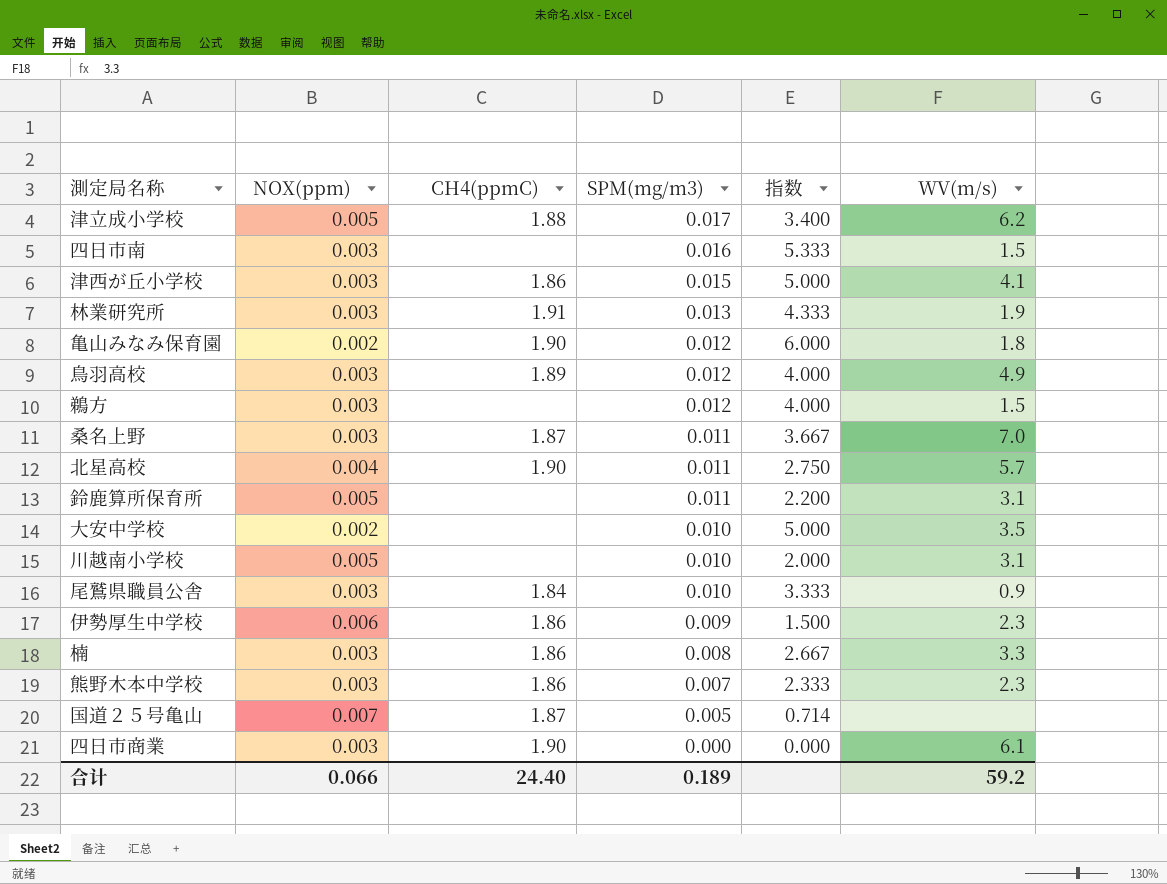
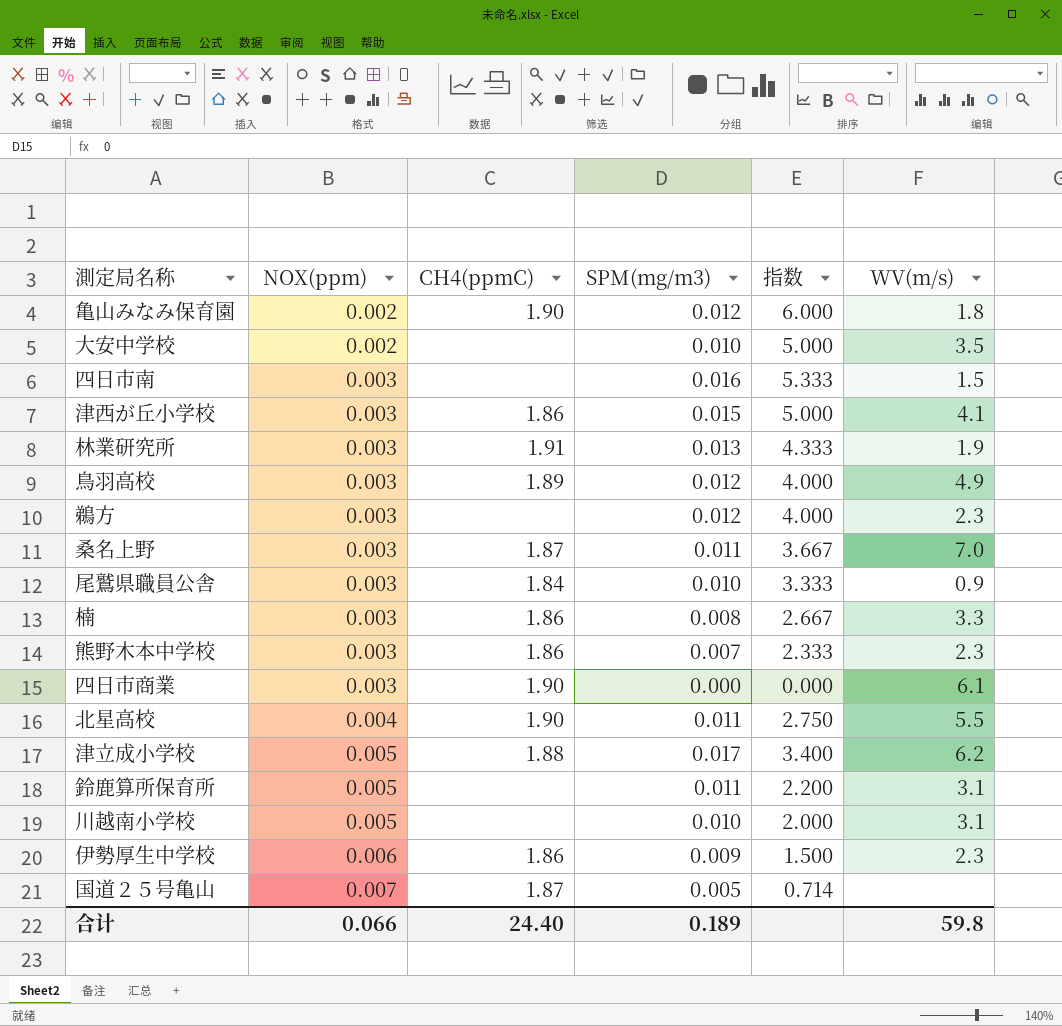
row order: SPM(mg/m3) descending -> NOX(ppm) ascending
鵜方 | WV(m/s): 1.5 -> 2.3
北星高校 | WV(m/s): 5.7 -> 5.5
合计 | WV(m/s): 59.2 -> 59.8

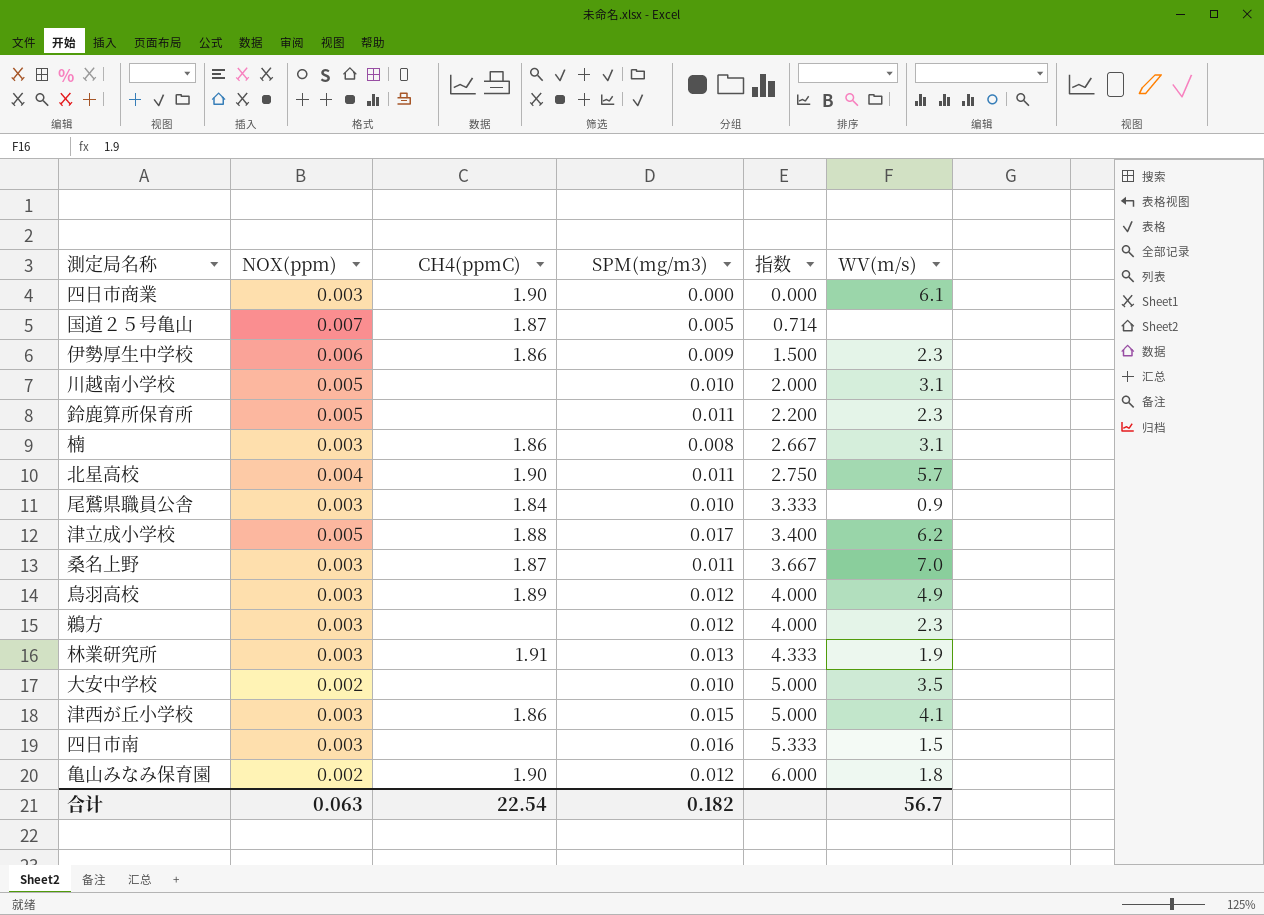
row order: NOX(ppm) ascending -> 指数 ascending
row 熊野木本中学校: 0.003 | 1.86 | 0.007 | 2.333 | 2.3 -> none
鈴鹿算所保育所 | WV(m/s): 3.1 -> 2.3
楠 | WV(m/s): 3.3 -> 3.1
北星高校 | WV(m/s): 5.5 -> 5.7
合计 | NOX(ppm): 0.066 -> 0.063
合计 | CH4(ppmC): 24.40 -> 22.54
合计 | SPM(mg/m3): 0.189 -> 0.182
合计 | WV(m/s): 59.8 -> 56.7

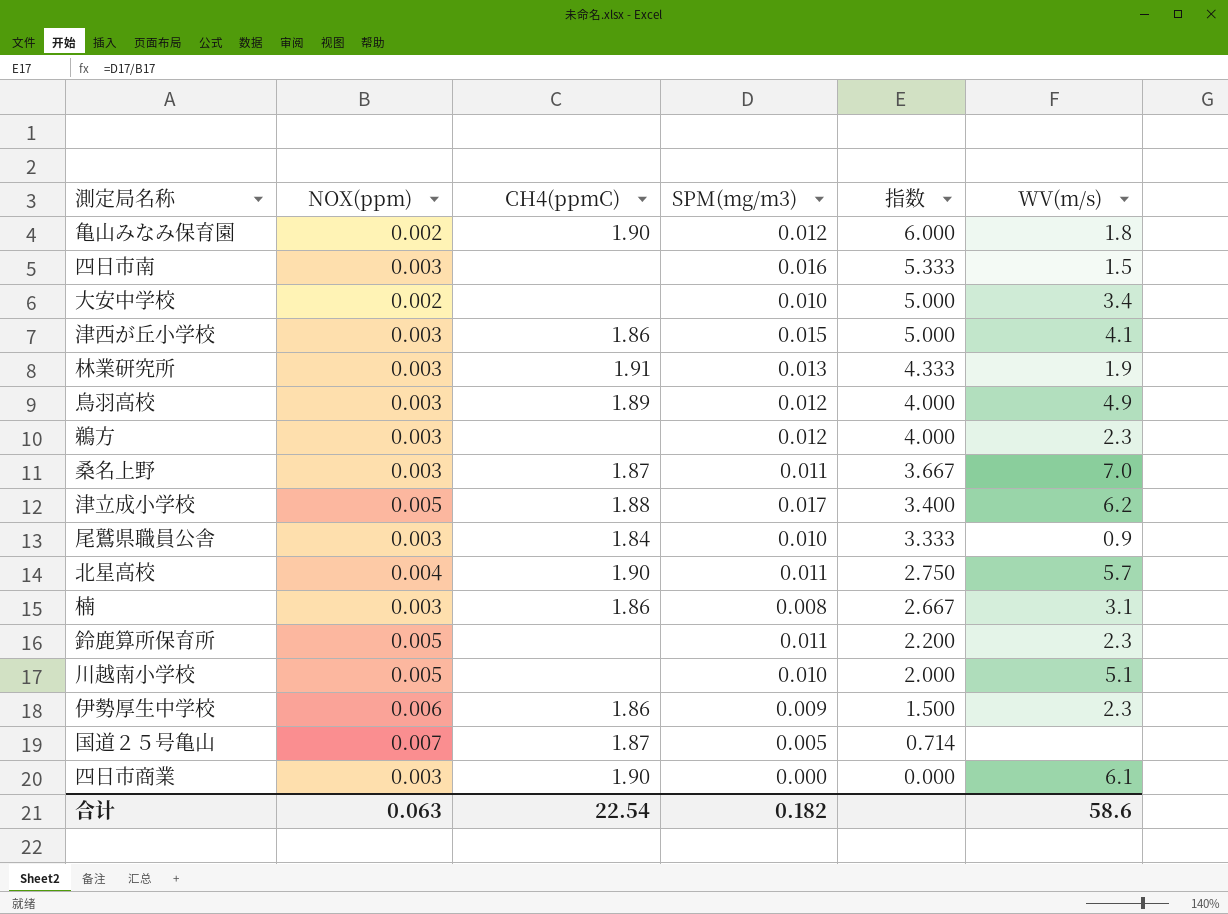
row order: 指数 ascending -> 指数 descending
大安中学校 | WV(m/s): 3.5 -> 3.4
川越南小学校 | WV(m/s): 3.1 -> 5.1
合计 | WV(m/s): 56.7 -> 58.6

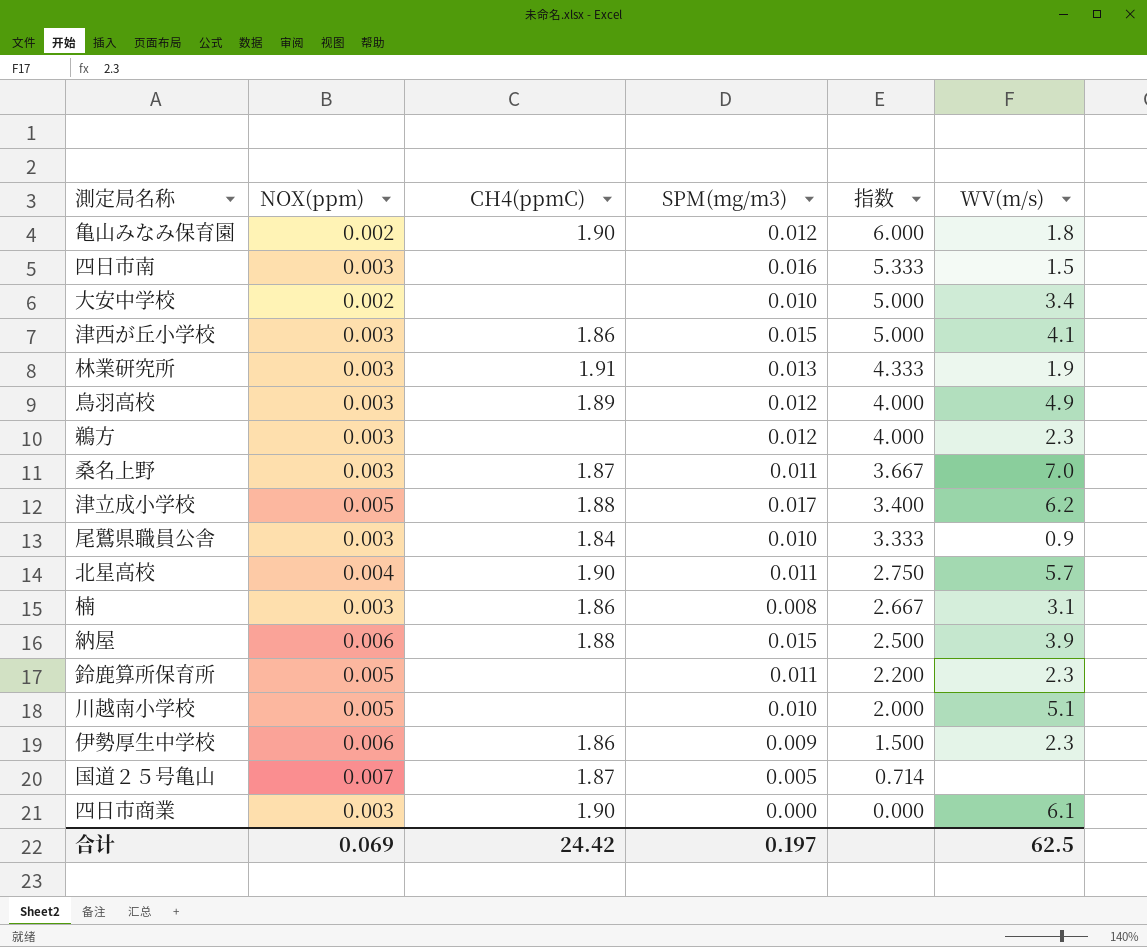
row 納屋: none -> 0.006 | 1.88 | 0.015 | 2.500 | 3.9
合计 | NOX(ppm): 0.063 -> 0.069
合计 | CH4(ppmC): 22.54 -> 24.42
合计 | SPM(mg/m3): 0.182 -> 0.197
合计 | WV(m/s): 58.6 -> 62.5

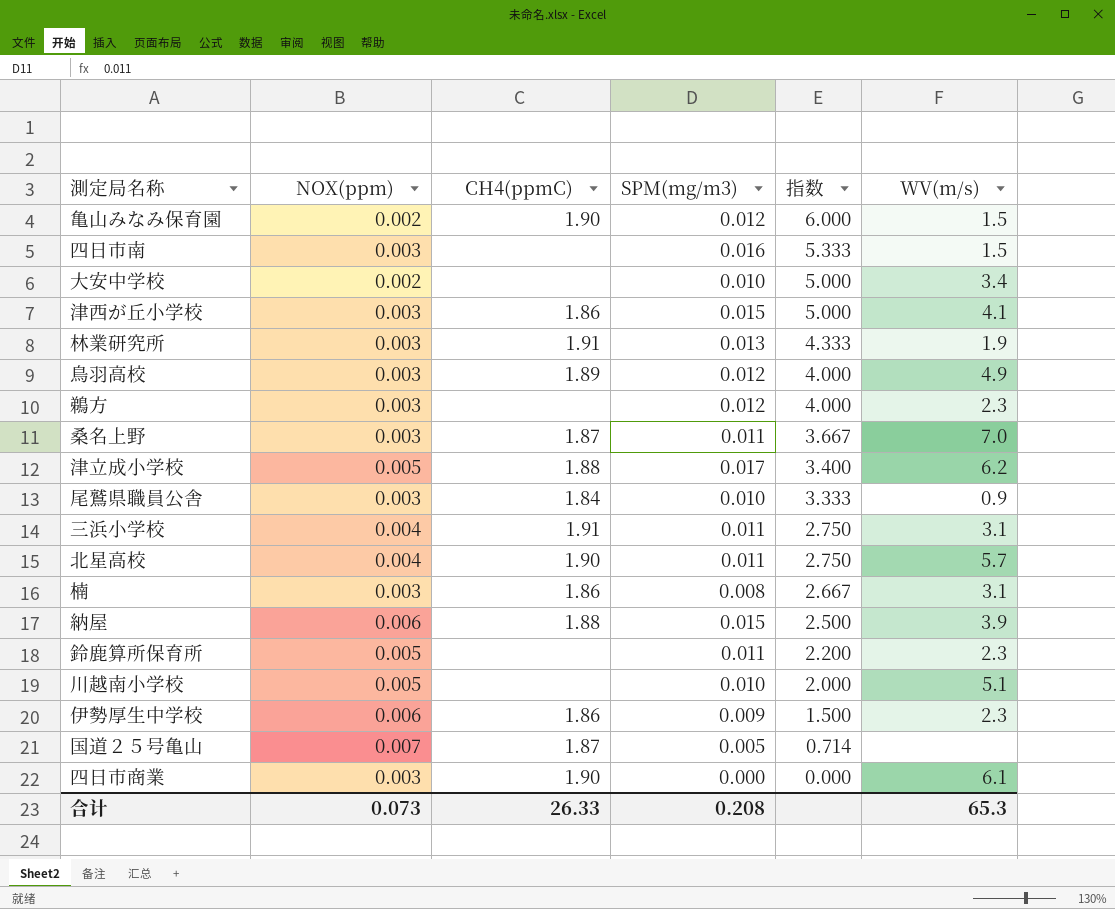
亀山みなみ保育園 | WV(m/s): 1.8 -> 1.5
row 三浜小学校: none -> 0.004 | 1.91 | 0.011 | 2.750 | 3.1
合计 | NOX(ppm): 0.069 -> 0.073
合计 | CH4(ppmC): 24.42 -> 26.33
合计 | SPM(mg/m3): 0.197 -> 0.208
合计 | WV(m/s): 62.5 -> 65.3

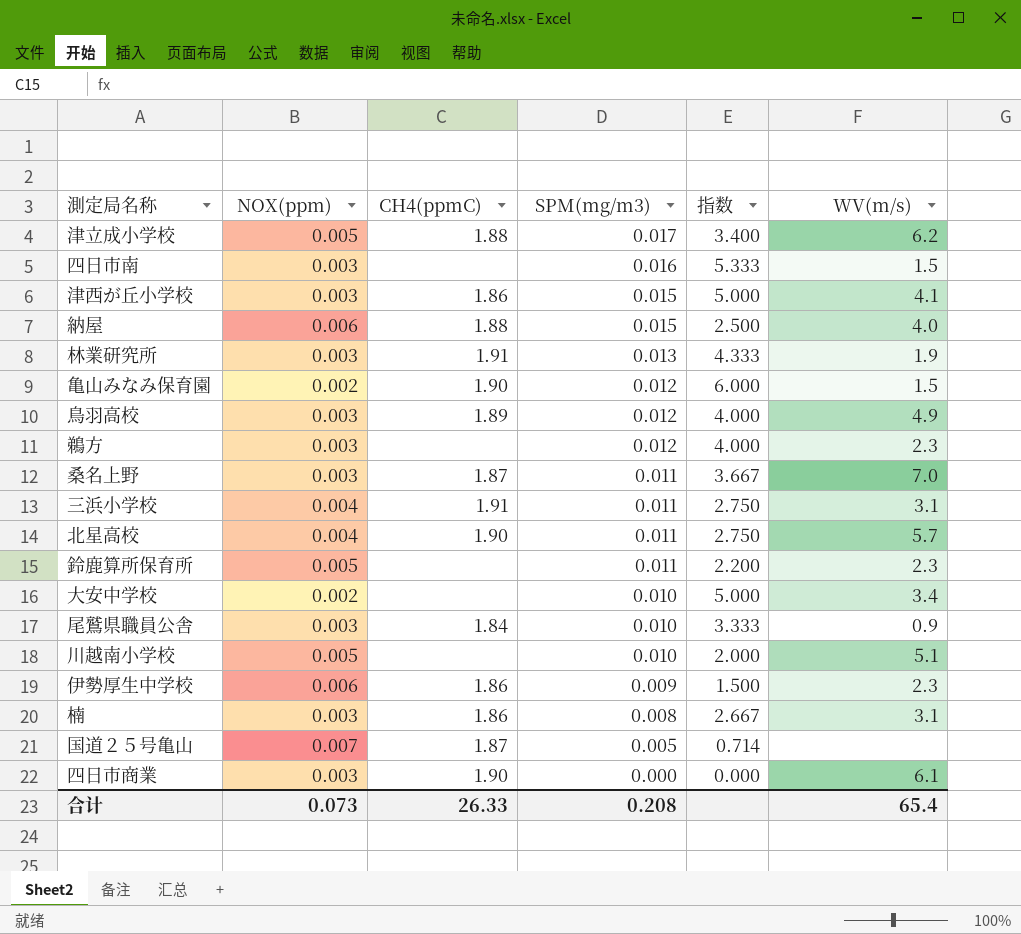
row order: 指数 descending -> SPM(mg/m3) descending
納屋 | WV(m/s): 3.9 -> 4.0
合计 | WV(m/s): 65.3 -> 65.4

